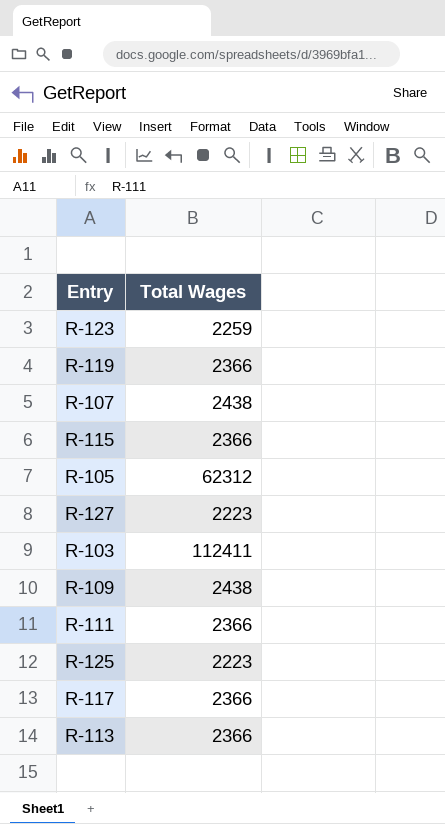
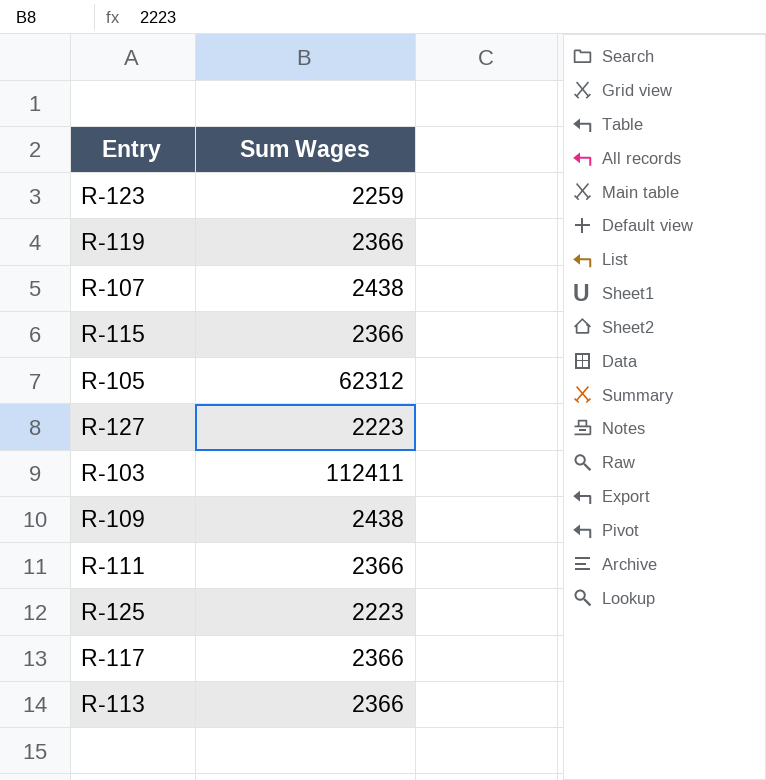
column name: Total Wages -> Sum Wages

